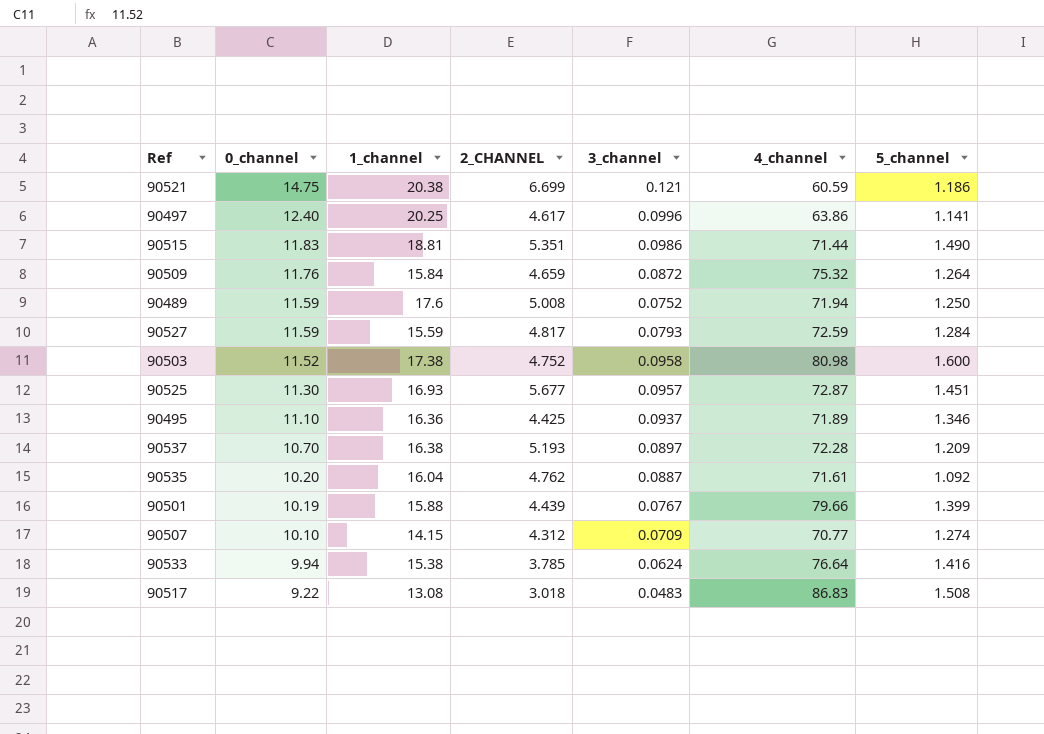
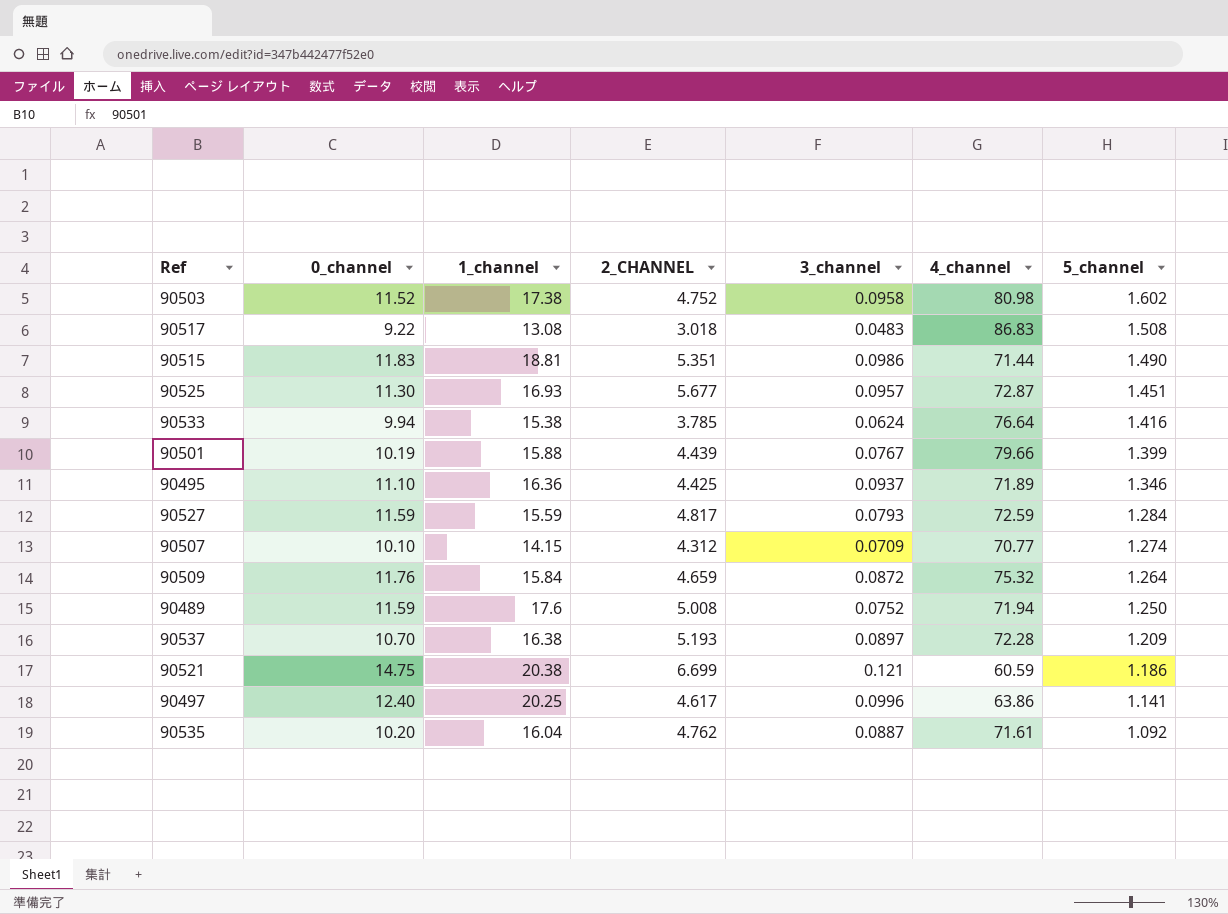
row order: 0_channel descending -> 5_channel descending
90503 | 5_channel: 1.600 -> 1.602

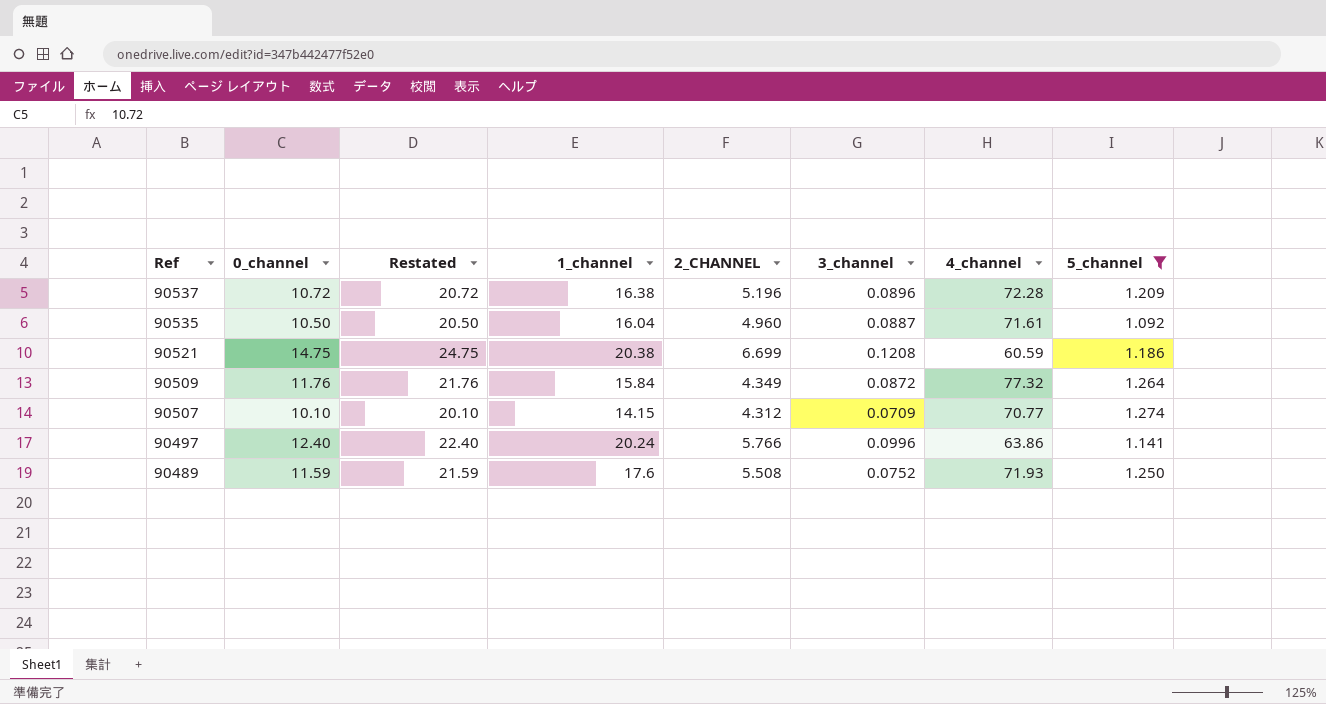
filter: none -> 5_channel <= 1.274
row order: 5_channel descending -> Ref descending
column Restated | formula: none -> [0_channel] + 10
90537 | 0_channel: 10.70 -> 10.72
90537 | 2_CHANNEL: 5.193 -> 5.196
90537 | 3_channel: 0.0897 -> 0.0896
90535 | 0_channel: 10.20 -> 10.50
90535 | 2_CHANNEL: 4.762 -> 4.960
90521 | 3_channel: 0.121 -> 0.1208
90509 | 2_CHANNEL: 4.659 -> 4.349
90509 | 4_channel: 75.32 -> 77.32
90497 | 1_channel: 20.25 -> 20.24
90497 | 2_CHANNEL: 4.617 -> 5.766
90489 | 2_CHANNEL: 5.008 -> 5.508
90489 | 4_channel: 71.94 -> 71.93

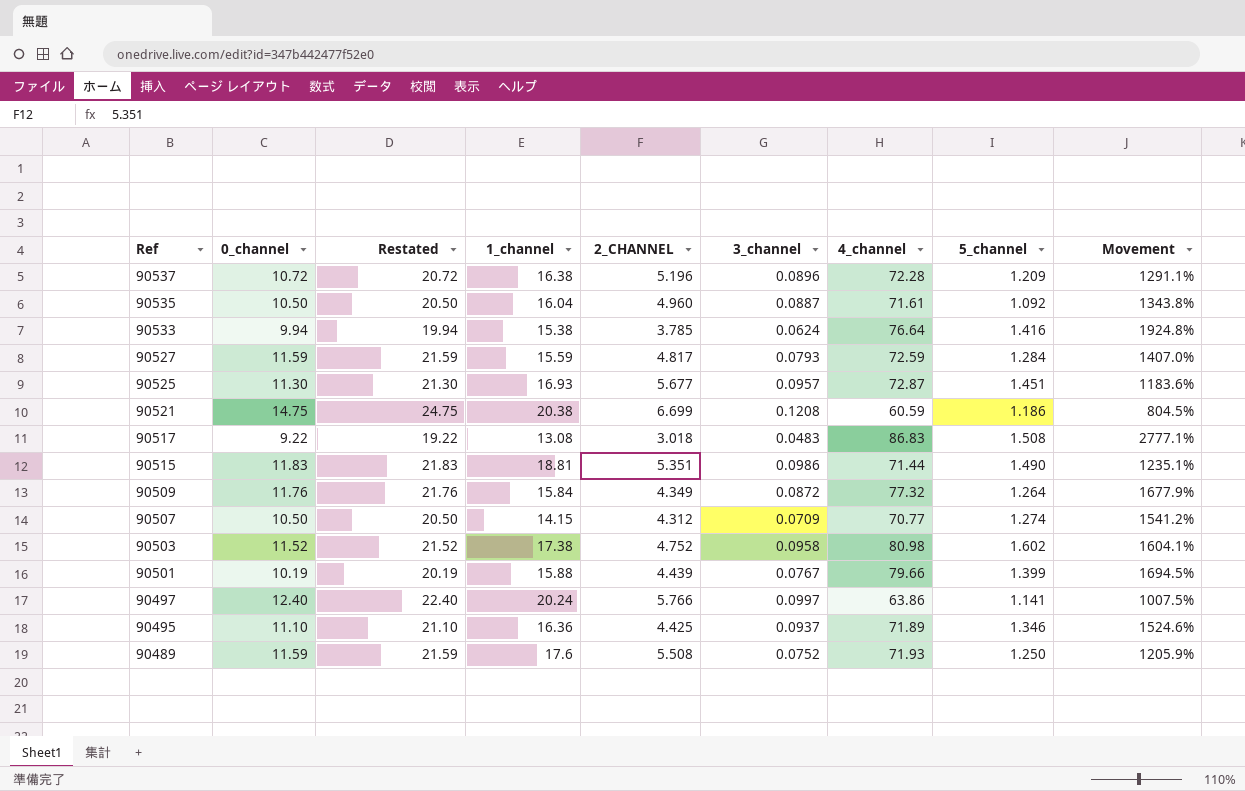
filter: 5_channel <= 1.274 -> none
column Movement | formula: none -> ([4_channel] - [2_CHANNEL]) / [2_CHANNEL]
90507 | 0_channel: 10.10 -> 10.50
90507 | Restated: 20.10 -> 20.50
90497 | 3_channel: 0.0996 -> 0.0997

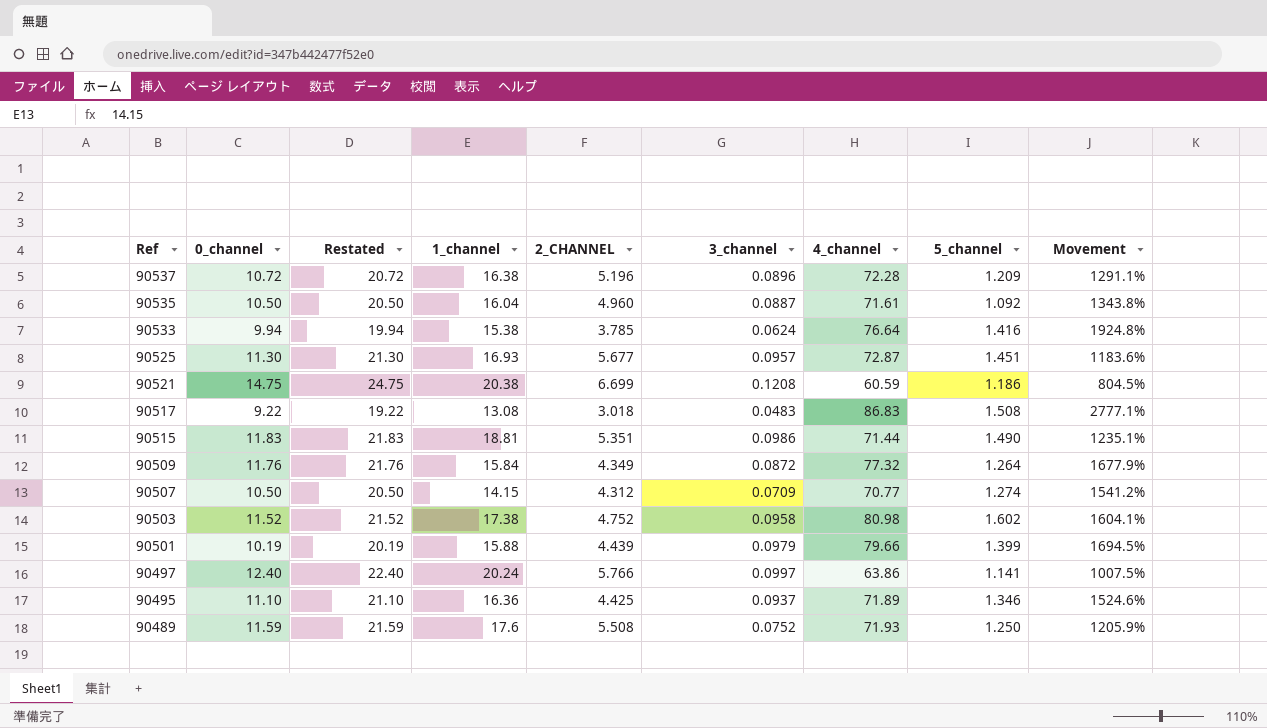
row 90527: 11.59 | 21.59 | 15.59 | 4.817 | 0.0793 | 72.59 | 1.284 | 1407.0% -> none
90501 | 3_channel: 0.0767 -> 0.0979

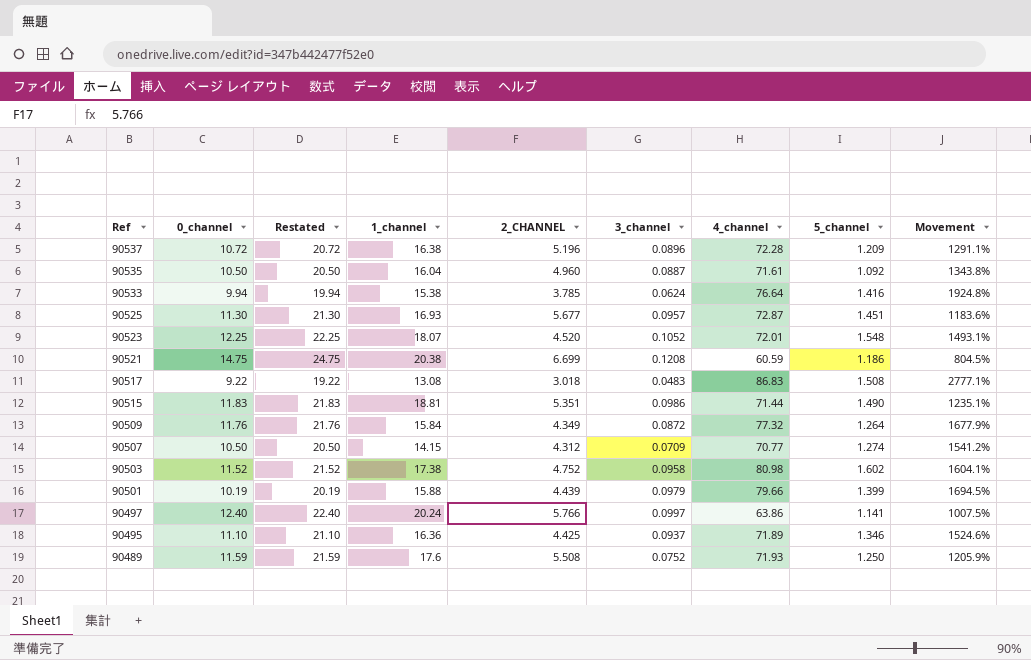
row 90523: none -> 12.25 | 22.25 | 18.07 | 4.520 | 0.1052 | 72.01 | 1.548 | 1493.1%

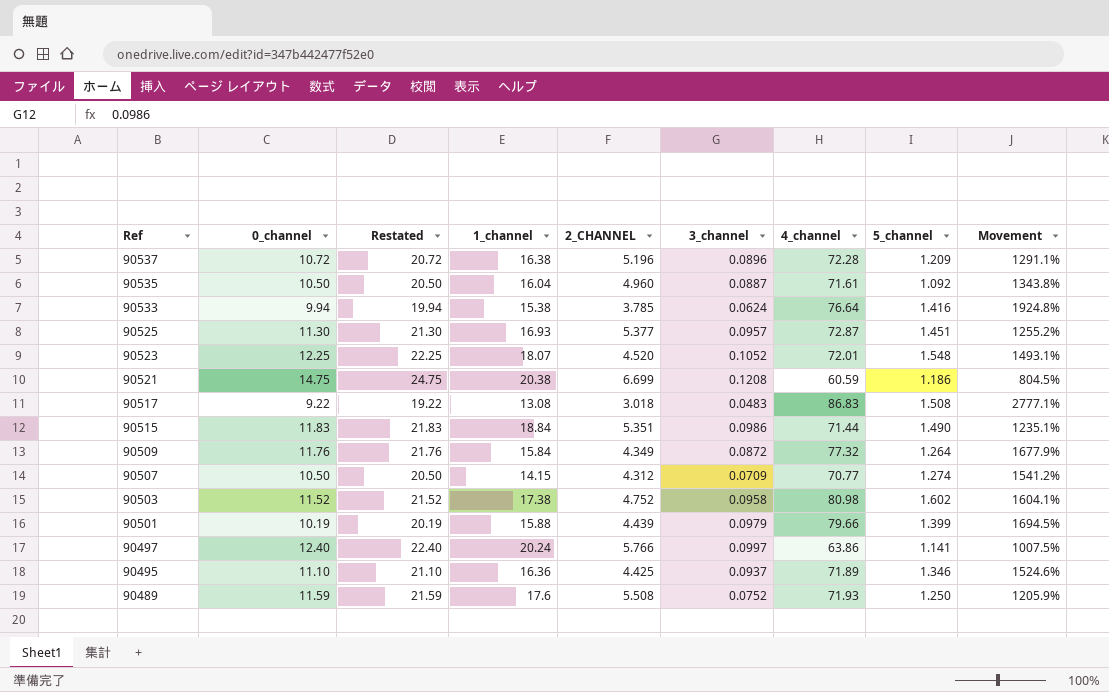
90525 | 2_CHANNEL: 5.677 -> 5.377
90525 | Movement: 1183.6% -> 1255.2%
90515 | 1_channel: 18.81 -> 18.84

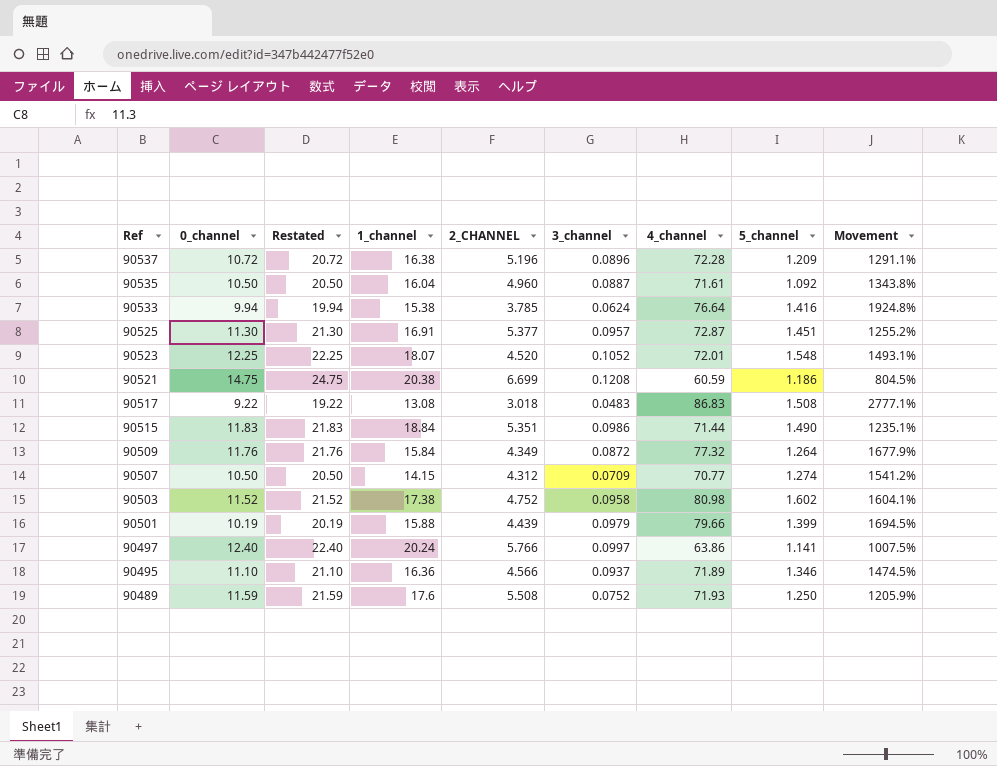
90525 | 1_channel: 16.93 -> 16.91
90495 | 2_CHANNEL: 4.425 -> 4.566
90495 | Movement: 1524.6% -> 1474.5%

